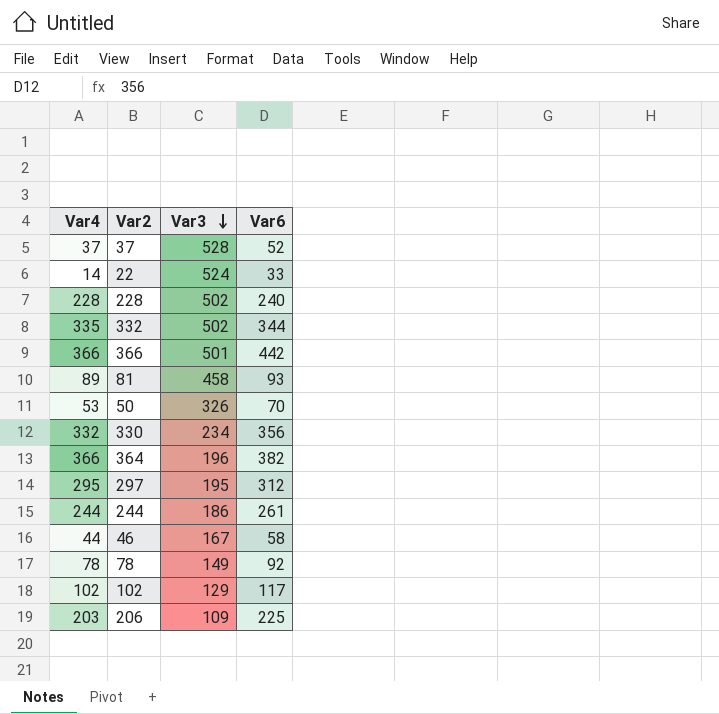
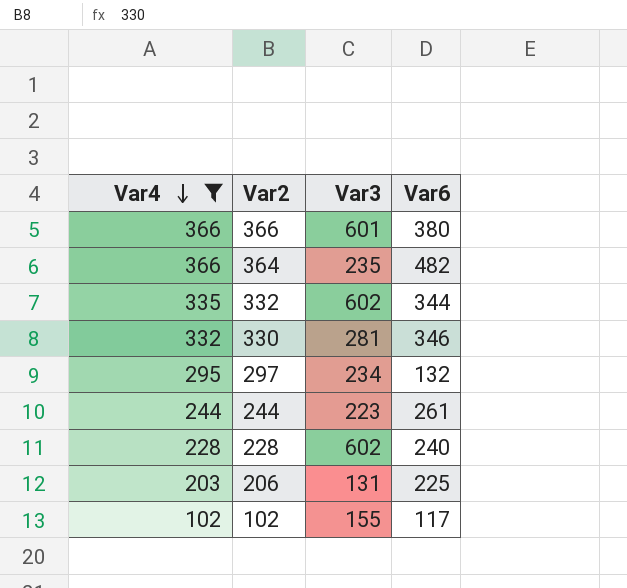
filter: none -> Var4 >= 102
row order: Var3 descending -> Var4 descending
366 | Var3: 501 -> 601
366 | Var6: 442 -> 380
364 | Var3: 196 -> 235
364 | Var6: 382 -> 482
332 | Var3: 502 -> 602
330 | Var3: 234 -> 281
330 | Var6: 356 -> 346
297 | Var3: 195 -> 234
297 | Var6: 312 -> 132
244 | Var3: 186 -> 223
228 | Var3: 502 -> 602
206 | Var3: 109 -> 131
102 | Var3: 129 -> 155

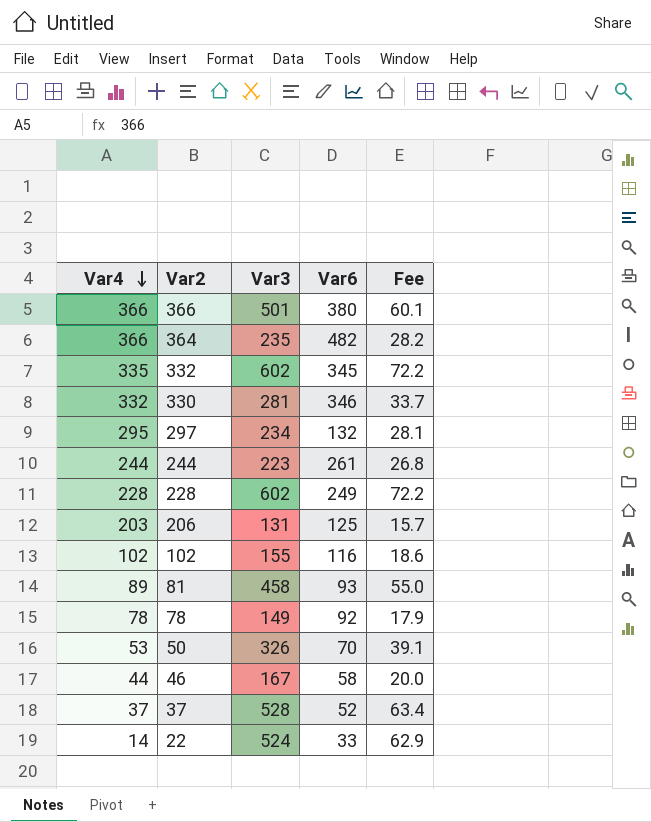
filter: Var4 >= 102 -> none
column Fee | formula: none -> [Var3] * 0.12
366 | Var3: 601 -> 501
332 | Var6: 344 -> 345
228 | Var6: 240 -> 249
206 | Var6: 225 -> 125
102 | Var6: 117 -> 116

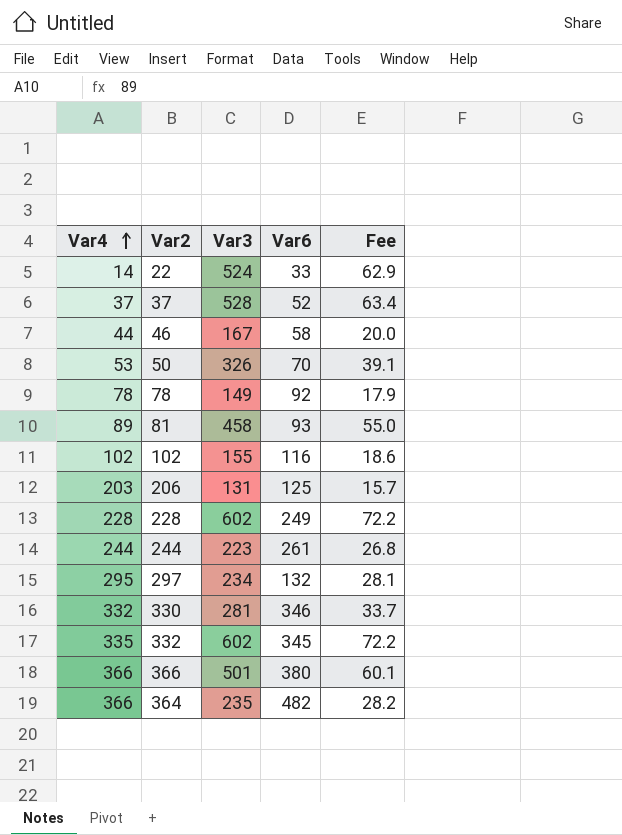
row order: Var4 descending -> Var4 ascending

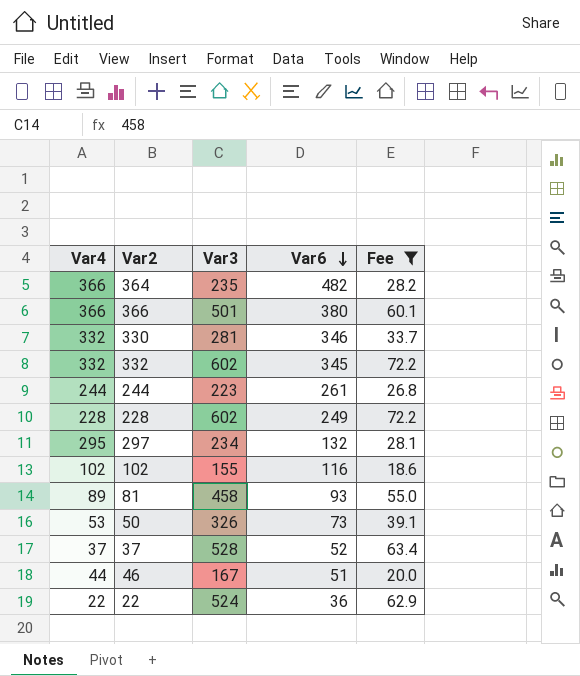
filter: none -> Fee >= 18.6
row order: Var4 ascending -> Var6 descending
332 | Var4: 335 -> 332
50 | Var6: 70 -> 73
46 | Var6: 58 -> 51
22 | Var4: 14 -> 22
22 | Var6: 33 -> 36

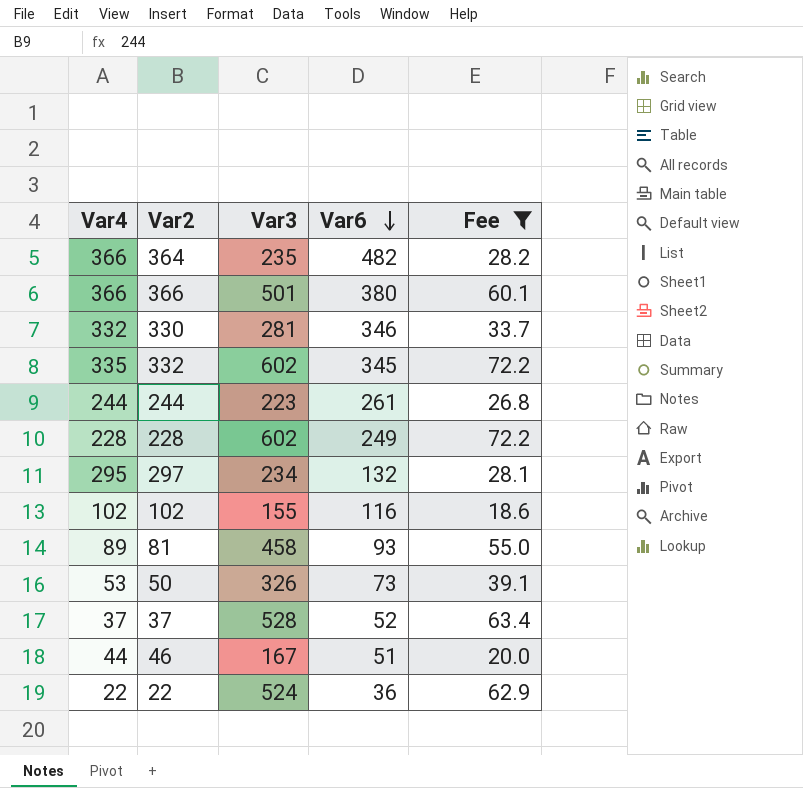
332 | Var4: 332 -> 335

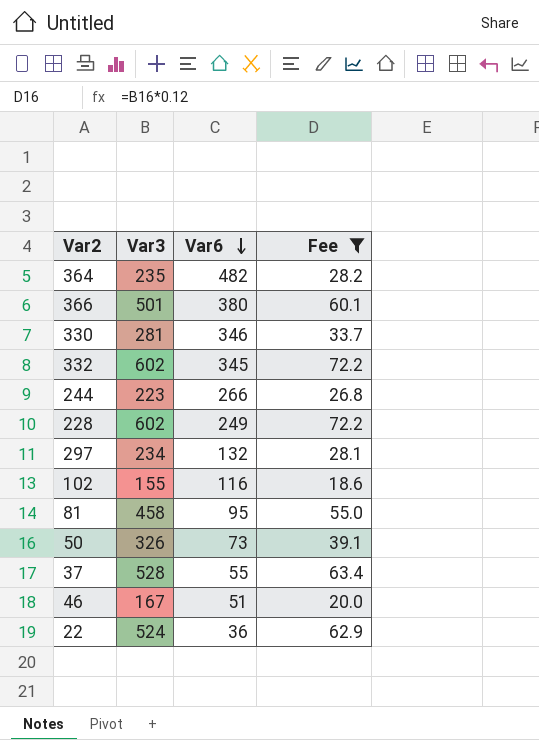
column Var4 | position: 1 -> none
244 | Var6: 261 -> 266
81 | Var6: 93 -> 95
37 | Var6: 52 -> 55

